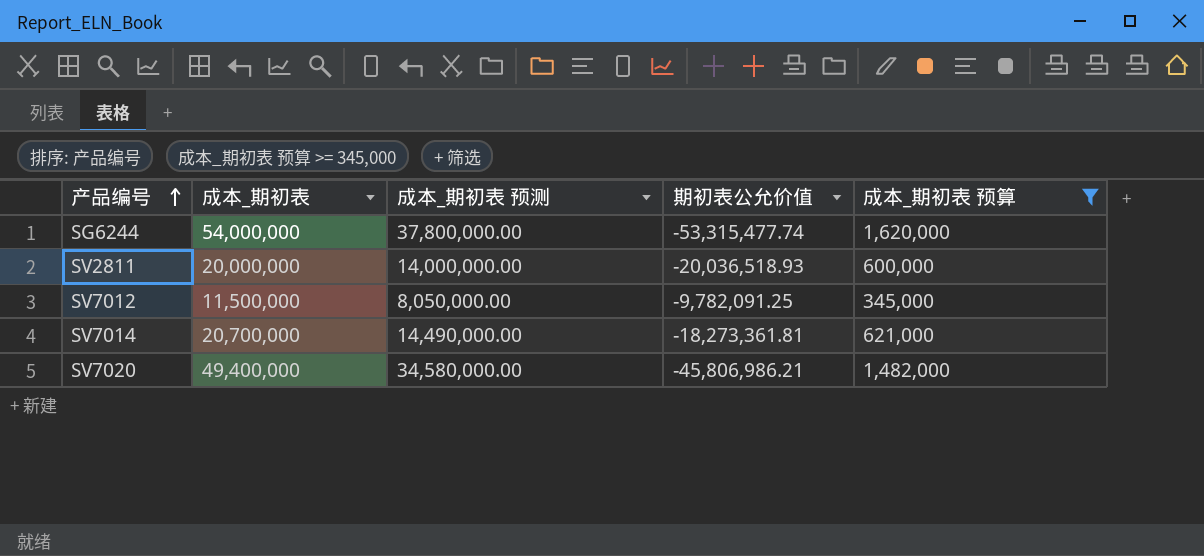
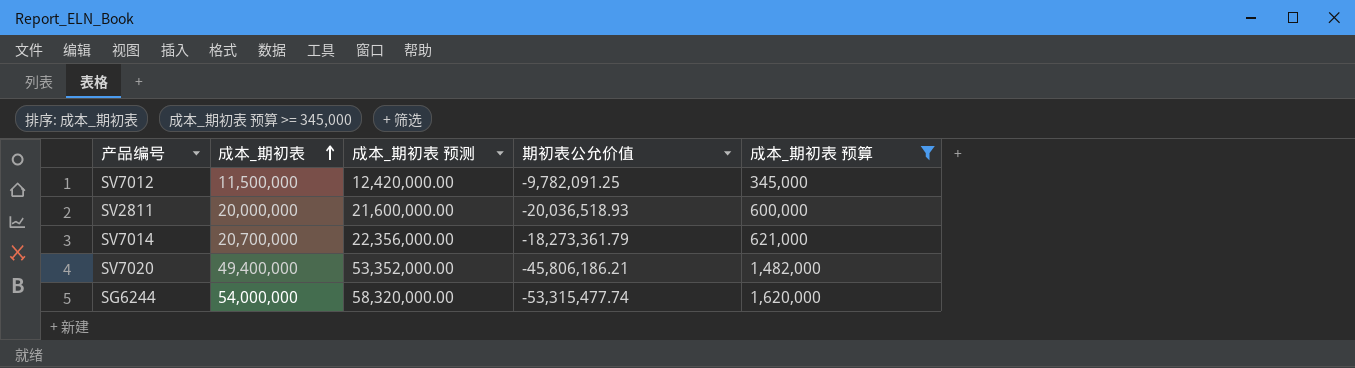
row order: 产品编号 ascending -> 成本_期初表 ascending
column 成本_期初表 预测 | formula: [成本_期初表] * 0.7 -> [成本_期初表] * 1.08
SV7014 | 期初表公允价值: -18,273,361.81 -> -18,273,361.79
SV7020 | 期初表公允价值: -45,806,986.21 -> -45,806,186.21

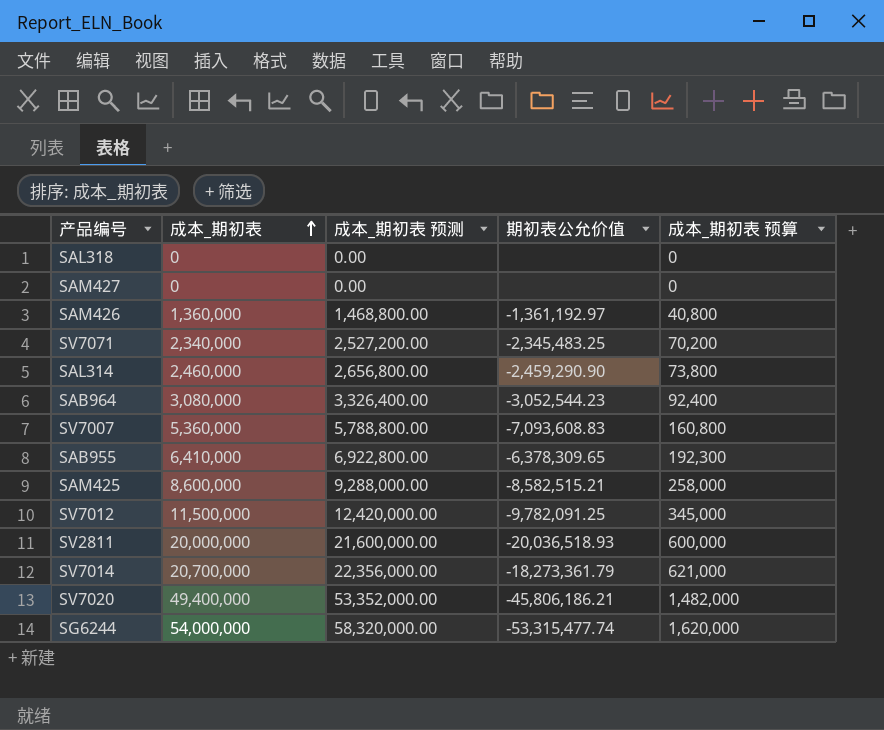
filter: 成本_期初表 预算 >= 345,000 -> none

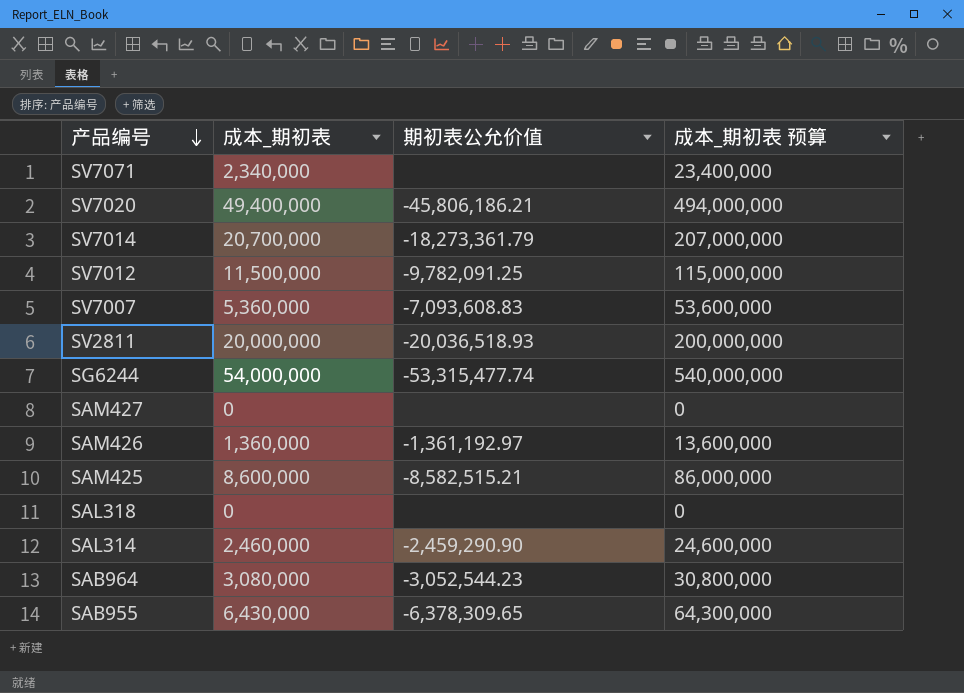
row order: 成本_期初表 ascending -> 产品编号 descending
column 成本_期初表 预测 | formula: [成本_期初表] * 1.08 -> none
column 成本_期初表 预算 | formula: [成本_期初表] * 0.03 -> [成本_期初表] * 10
SV7071 | 期初表公允价值: -2,345,483.25 -> none
SAB955 | 成本_期初表: 6,410,000 -> 6,430,000

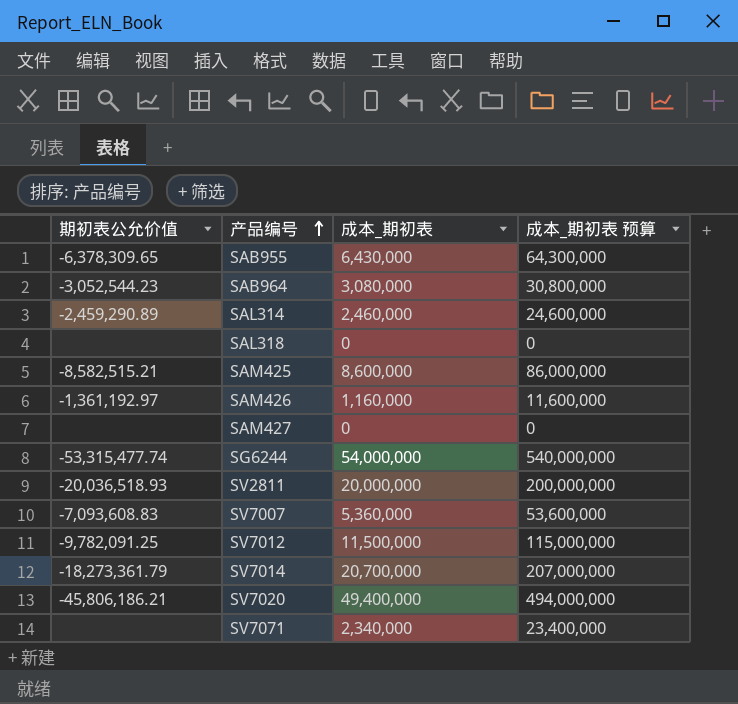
row order: 产品编号 descending -> 产品编号 ascending
column 期初表公允价值 | position: 3 -> 1
SAL314 | 期初表公允价值: -2,459,290.90 -> -2,459,290.89
SAM426 | 成本_期初表: 1,360,000 -> 1,160,000
SAM426 | 成本_期初表 预算: 13,600,000 -> 11,600,000

